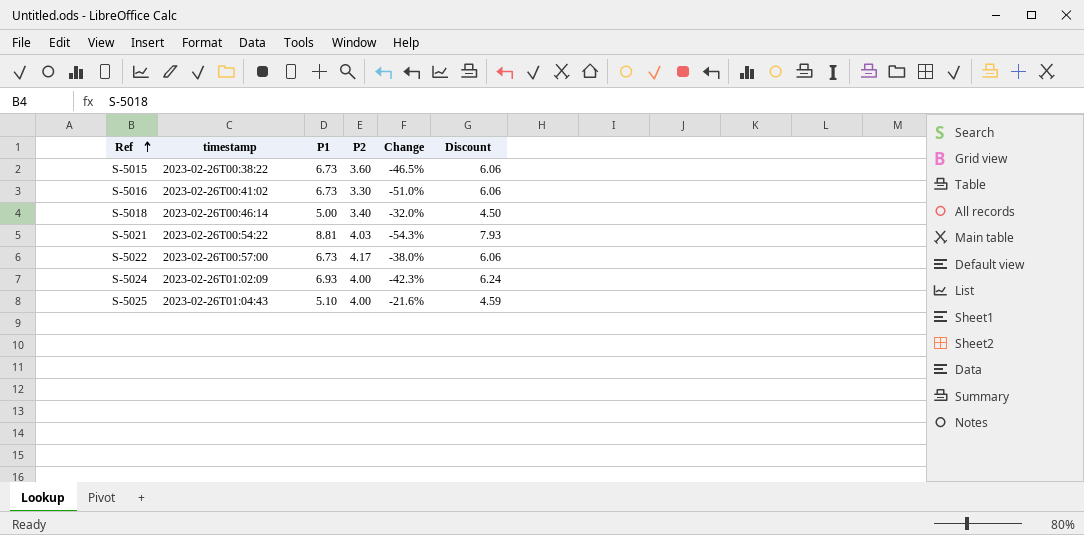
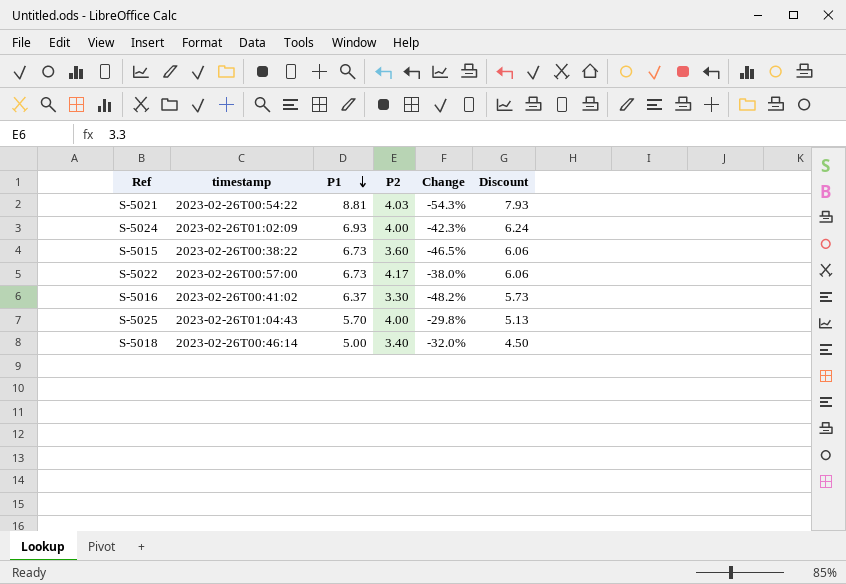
row order: Ref ascending -> P1 descending
S-5016 | P1: 6.73 -> 6.37
S-5016 | Change: -51.0% -> -48.2%
S-5016 | Discount: 6.06 -> 5.73
S-5025 | P1: 5.10 -> 5.70
S-5025 | Change: -21.6% -> -29.8%
S-5025 | Discount: 4.59 -> 5.13

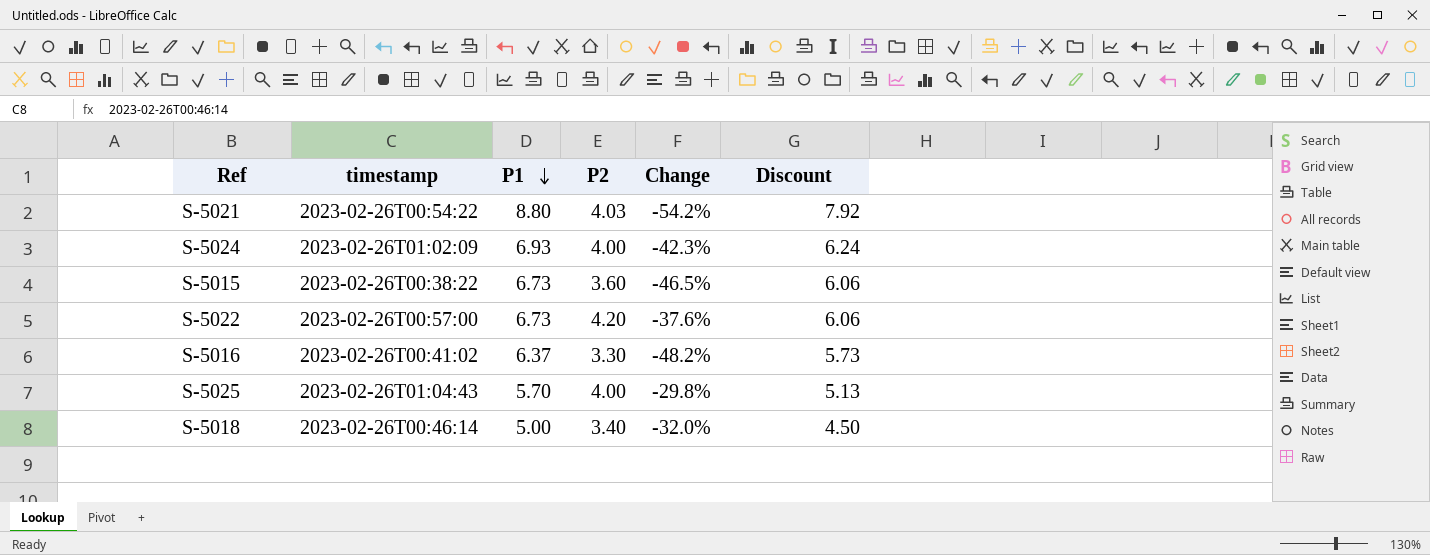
S-5021 | P1: 8.81 -> 8.80
S-5021 | Change: -54.3% -> -54.2%
S-5021 | Discount: 7.93 -> 7.92
S-5022 | P2: 4.17 -> 4.20
S-5022 | Change: -38.0% -> -37.6%

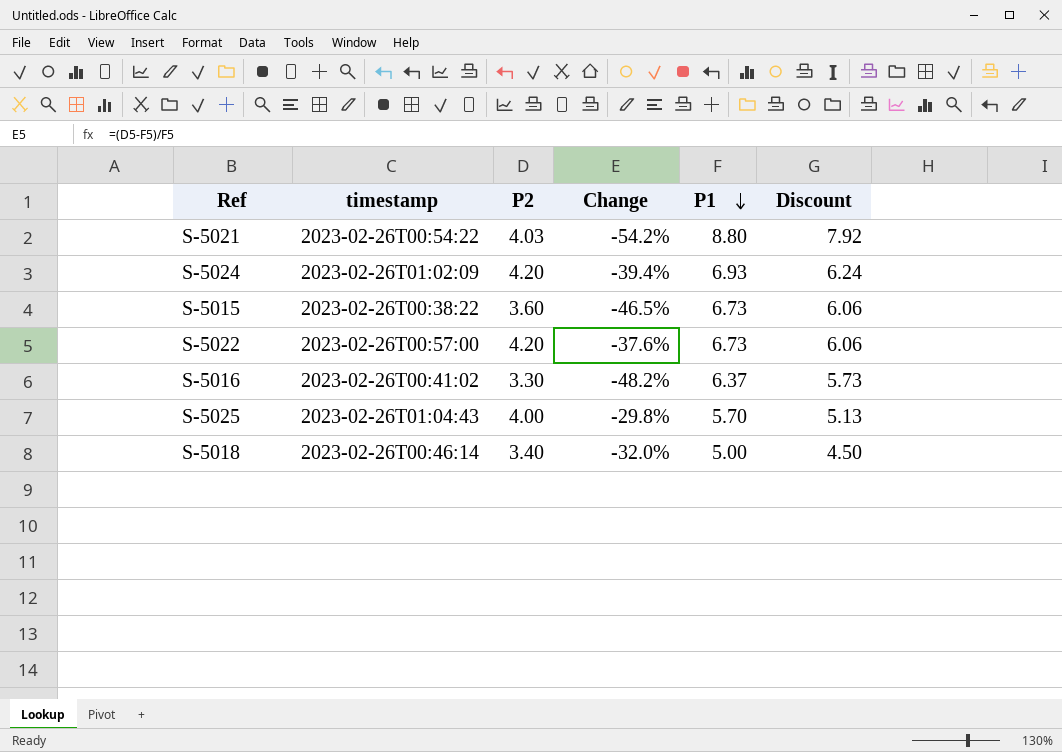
column P1 | position: 3 -> 5
S-5024 | P2: 4.00 -> 4.20
S-5024 | Change: -42.3% -> -39.4%

